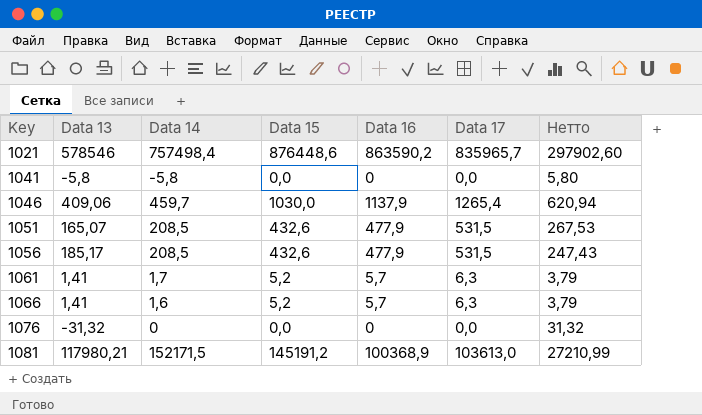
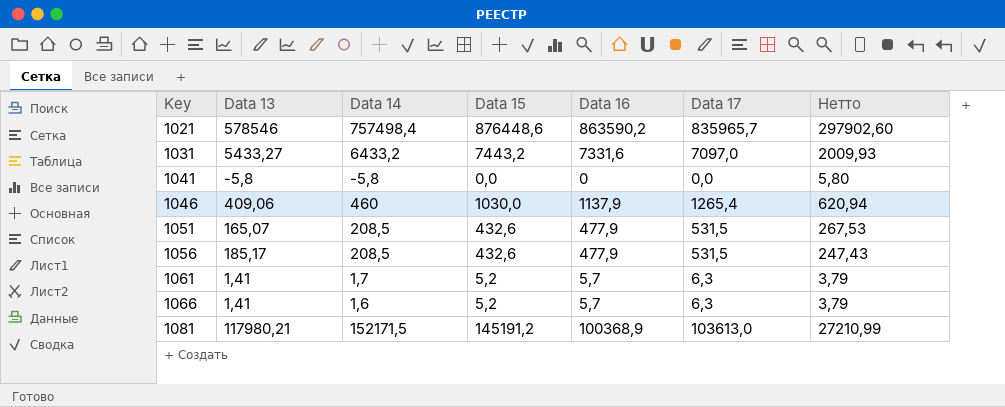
row 1076: -31,32 | 0 | 0,0 | 0 | 0,0 | 31,32 -> none
row 1031: none -> 5433,27 | 6433,2 | 7443,2 | 7331,6 | 7097,0 | 2009,93
1046 | Data 14: 459,7 -> 460

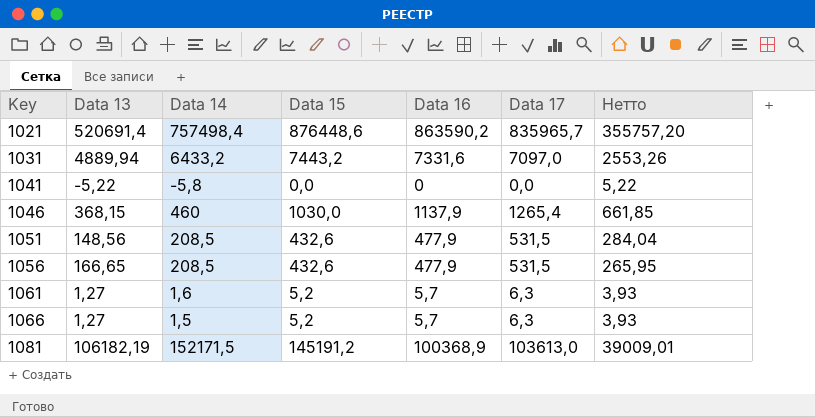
1021 | Data 13: 578546 -> 520691,4
1021 | Нетто: 297902,60 -> 355757,20
1031 | Data 13: 5433,27 -> 4889,94
1031 | Нетто: 2009,93 -> 2553,26
1041 | Data 13: -5,8 -> -5,22
1041 | Нетто: 5,80 -> 5,22
1046 | Data 13: 409,06 -> 368,15
1046 | Нетто: 620,94 -> 661,85
1051 | Data 13: 165,07 -> 148,56
1051 | Нетто: 267,53 -> 284,04
1056 | Data 13: 185,17 -> 166,65
1056 | Нетто: 247,43 -> 265,95
1061 | Data 13: 1,41 -> 1,27
1061 | Data 14: 1,7 -> 1,6
1061 | Нетто: 3,79 -> 3,93
1066 | Data 13: 1,41 -> 1,27
1066 | Data 14: 1,6 -> 1,5
1066 | Нетто: 3,79 -> 3,93
1081 | Data 13: 117980,21 -> 106182,19
1081 | Нетто: 27210,99 -> 39009,01

